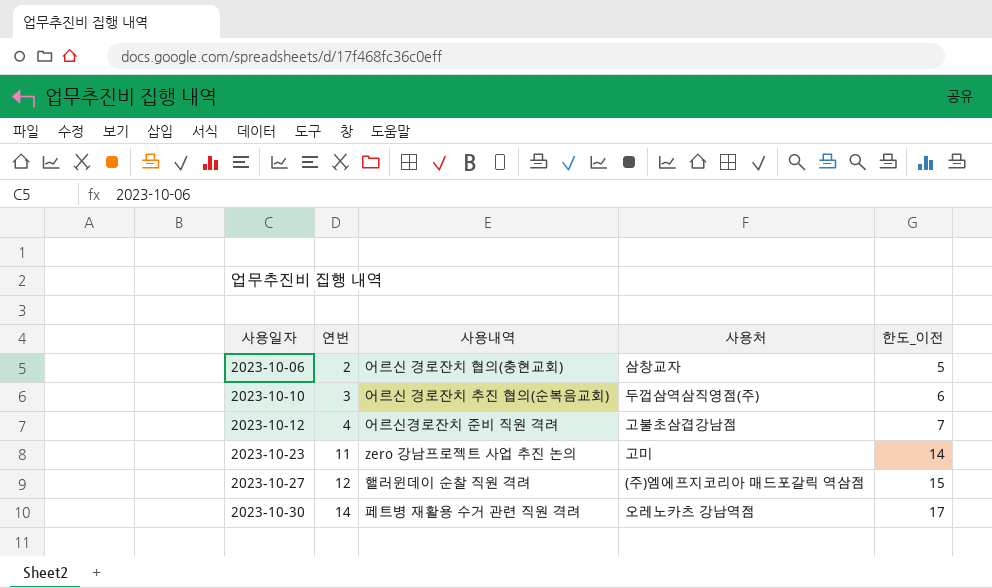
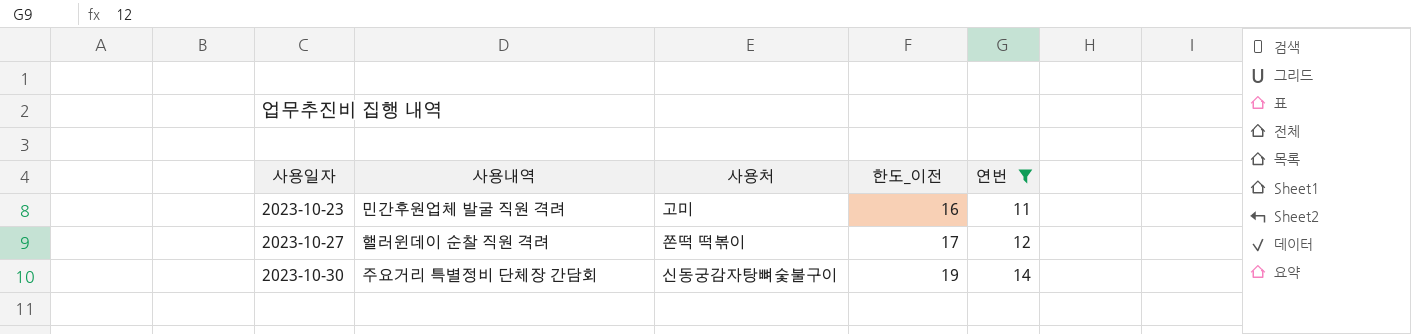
filter: none -> 연번 >= 11
column 한도_이전 | formula: [연번] + 3 -> [연번] + 5
column 연번 | position: 2 -> 5
2023-10-23 | 사용내역: zero 강남프로젝트 사업 추진 논의 -> 민간후원업체 발굴 직원 격려
2023-10-27 | 사용처: (주)엠에프지코리아 매드포갈릭 역삼점 -> 쫀떡 떡볶이
2023-10-30 | 사용내역: 페트병 재활용 수거 관련 직원 격려 -> 주요거리 특별정비 단체장 간담회
2023-10-30 | 사용처: 오레노카츠 강남역점 -> 신동궁감자탕뼈숯불구이

